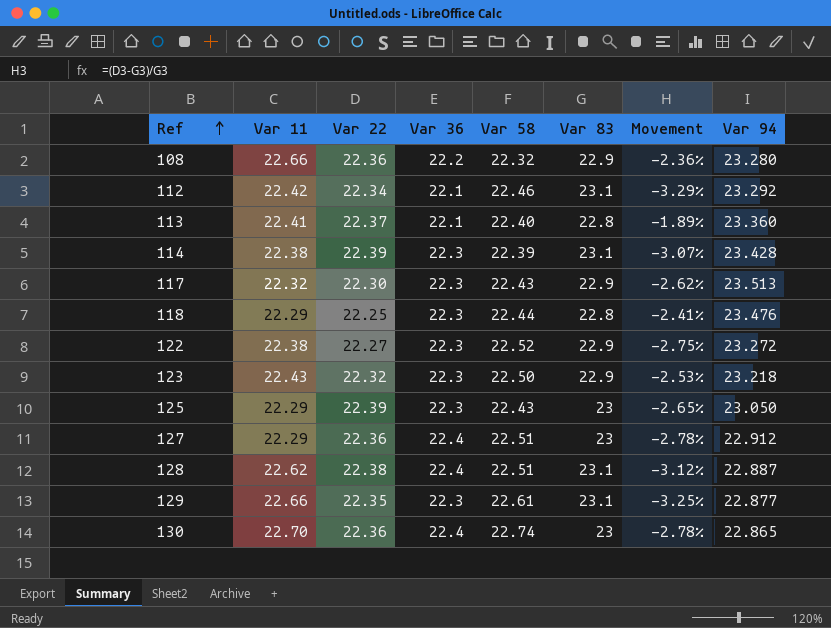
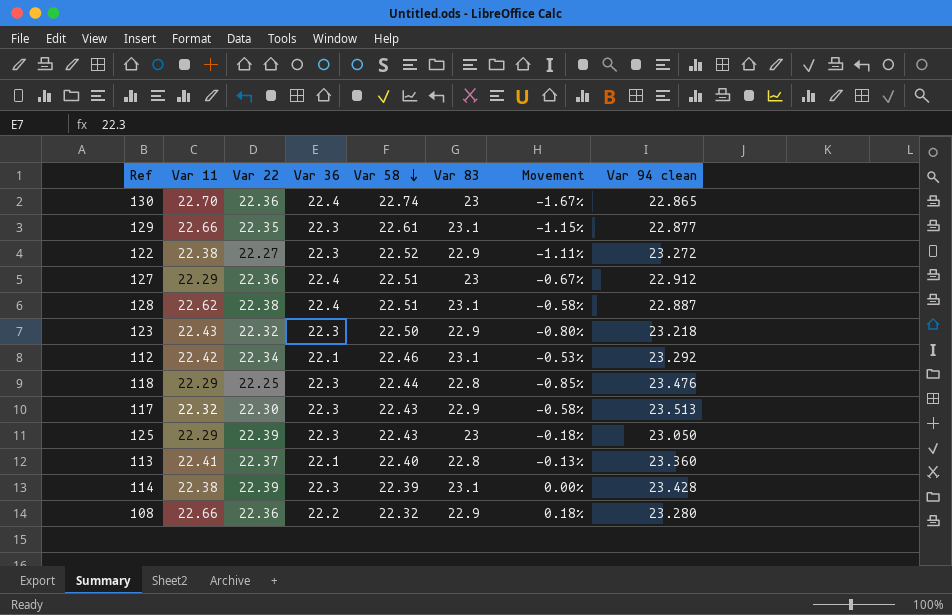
row order: Ref ascending -> Var 58 descending
column Movement | formula: ([Var 22] - [Var 83]) / [Var 83] -> ([Var 22] - [Var 58]) / [Var 58]
column name: Var 94 -> Var 94 clean

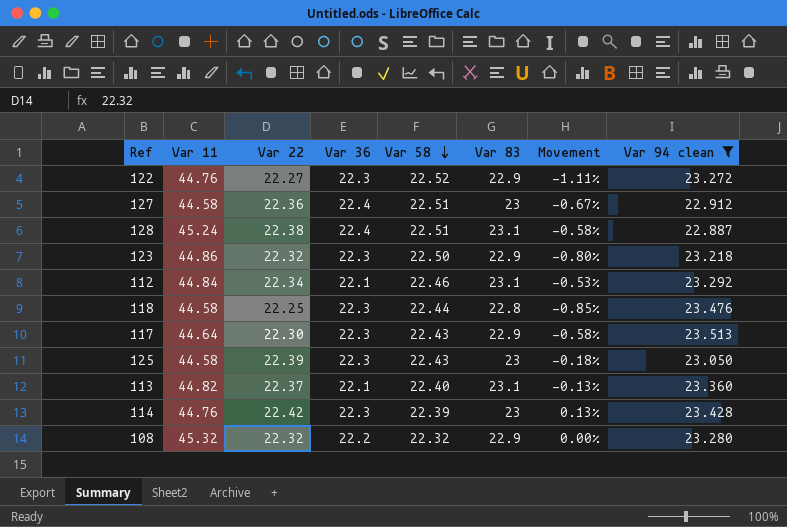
filter: none -> Var 94 clean >= 22.887
122 | Var 11: 22.38 -> 44.76
127 | Var 11: 22.29 -> 44.58
128 | Var 11: 22.62 -> 45.24
123 | Var 11: 22.43 -> 44.86
112 | Var 11: 22.42 -> 44.84
118 | Var 11: 22.29 -> 44.58
117 | Var 11: 22.32 -> 44.64
125 | Var 11: 22.29 -> 44.58
113 | Var 11: 22.41 -> 44.82
113 | Var 83: 22.8 -> 23.1
114 | Var 11: 22.38 -> 44.76
114 | Var 22: 22.39 -> 22.42
114 | Var 83: 23.1 -> 23
114 | Movement: 0.00% -> 0.13%
108 | Var 11: 22.66 -> 45.32
108 | Var 22: 22.36 -> 22.32
108 | Movement: 0.18% -> 0.00%

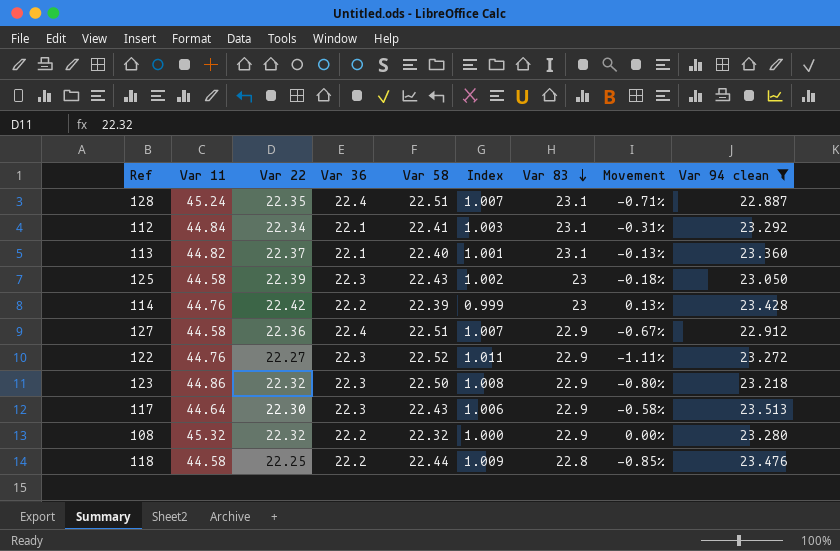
row order: Var 58 descending -> Var 83 descending
column Index | formula: none -> [Var 58] / [Var 22]
128 | Var 22: 22.38 -> 22.35
128 | Movement: -0.58% -> -0.71%
112 | Var 58: 22.46 -> 22.41
112 | Movement: -0.53% -> -0.31%
114 | Var 36: 22.3 -> 22.2
127 | Var 83: 23 -> 22.9
118 | Var 36: 22.3 -> 22.2

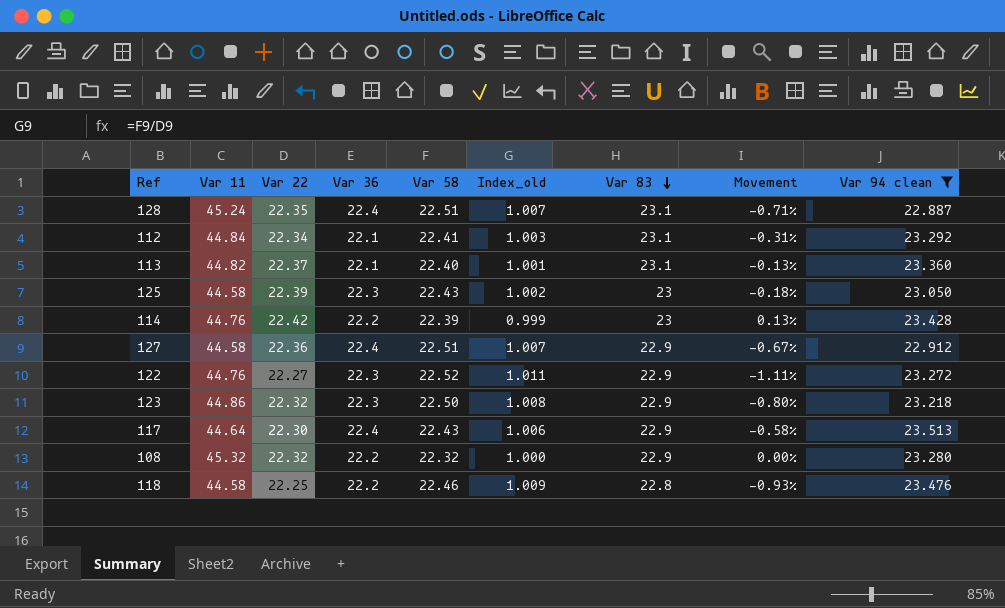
column name: Index -> Index_old
117 | Var 36: 22.3 -> 22.4
118 | Var 58: 22.44 -> 22.46
118 | Movement: -0.85% -> -0.93%

